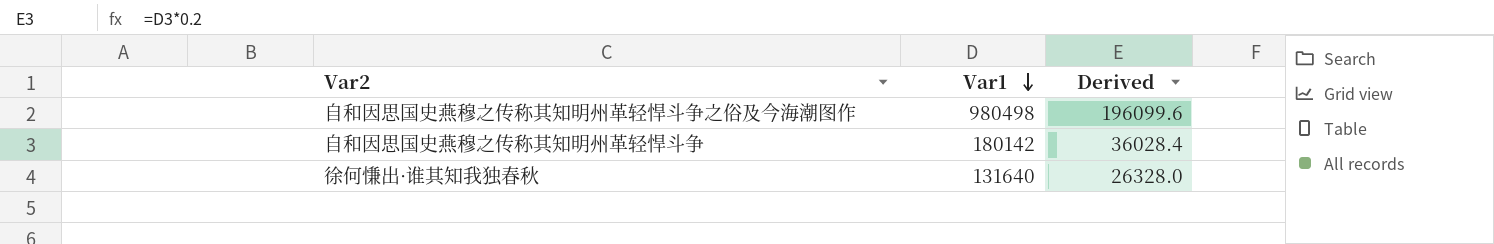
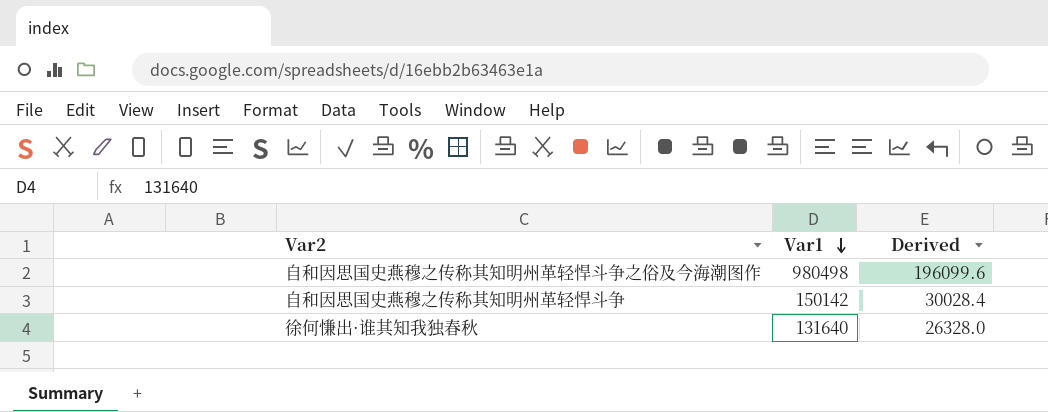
自和因思国史燕穆之传称其知明州革轻悍斗争 | Var1: 180142 -> 150142
自和因思国史燕穆之传称其知明州革轻悍斗争 | Derived: 36028.4 -> 30028.4

